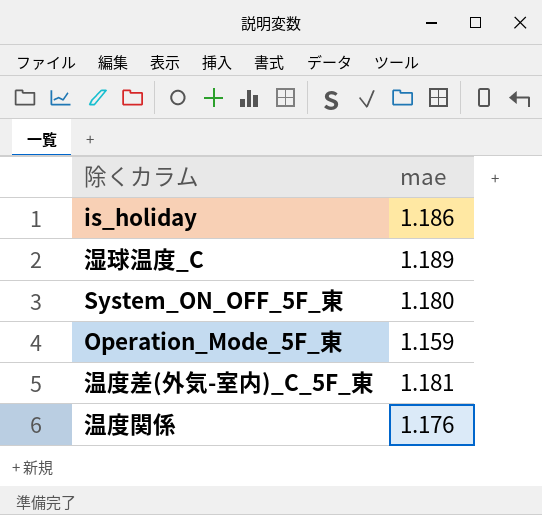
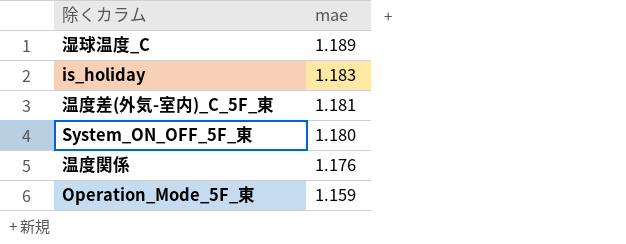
row order: none -> mae descending
is_holiday | mae: 1.186 -> 1.183

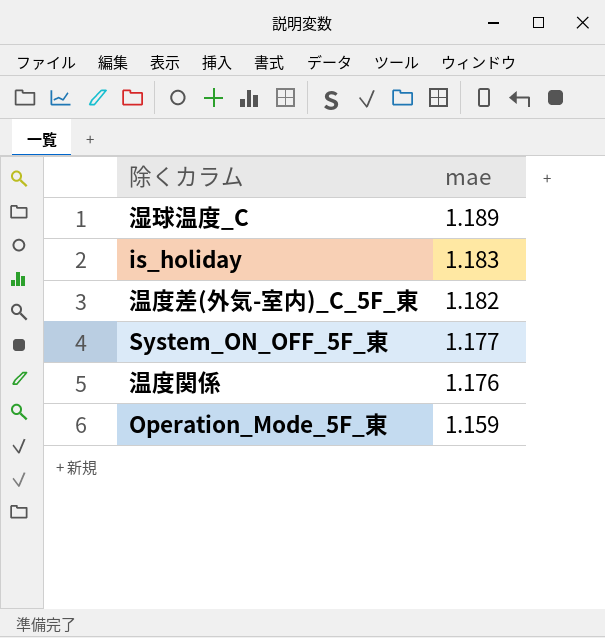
温度差(外気-室内)_C_5F_東 | mae: 1.181 -> 1.182
System_ON_OFF_5F_東 | mae: 1.180 -> 1.177

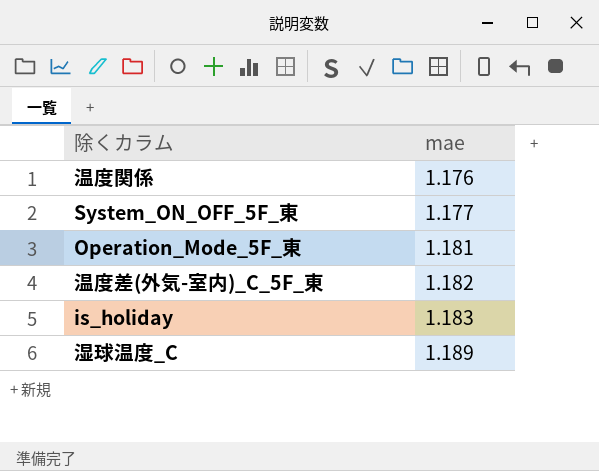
row order: mae descending -> mae ascending
Operation_Mode_5F_東 | mae: 1.159 -> 1.181

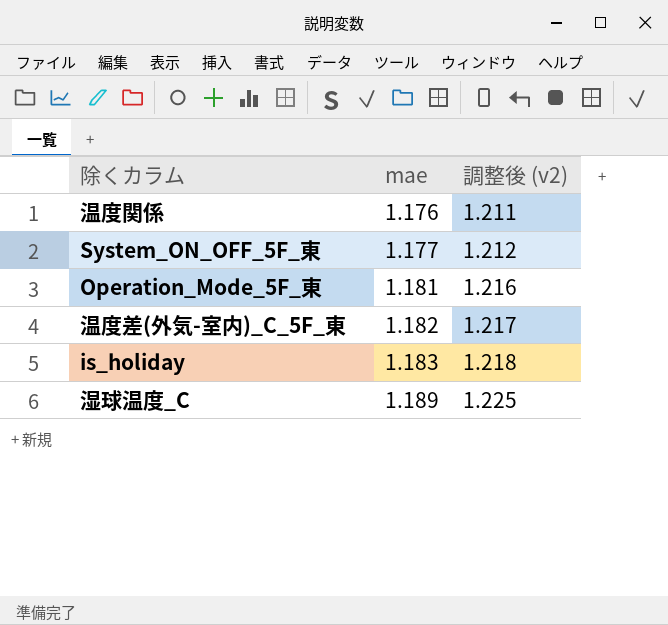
column 調整後 (v2) | formula: none -> [mae] * 1.03

